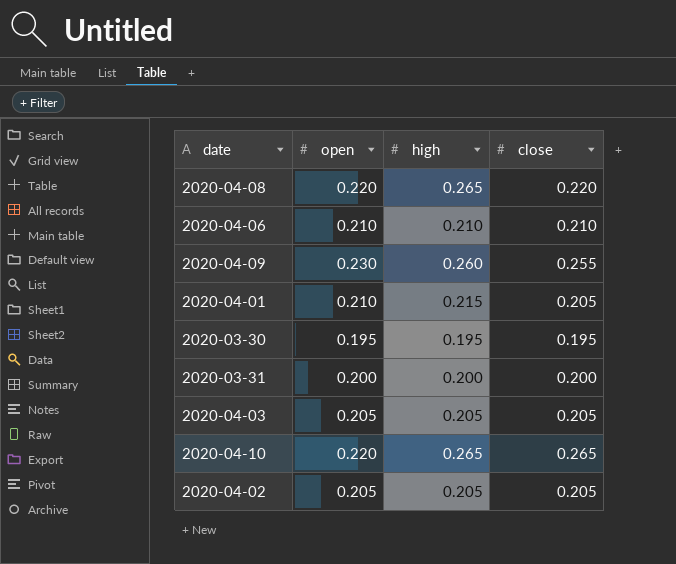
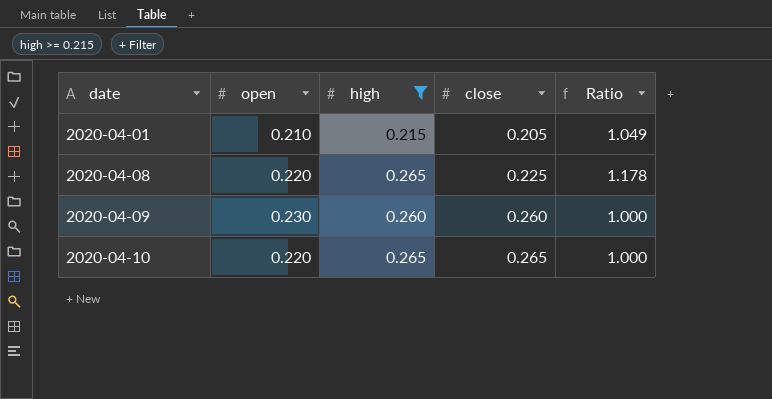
filter: none -> high >= 0.215
row order: none -> date ascending
column Ratio | formula: none -> [high] / [close]
2020-04-08 | close: 0.220 -> 0.225
2020-04-09 | close: 0.255 -> 0.260

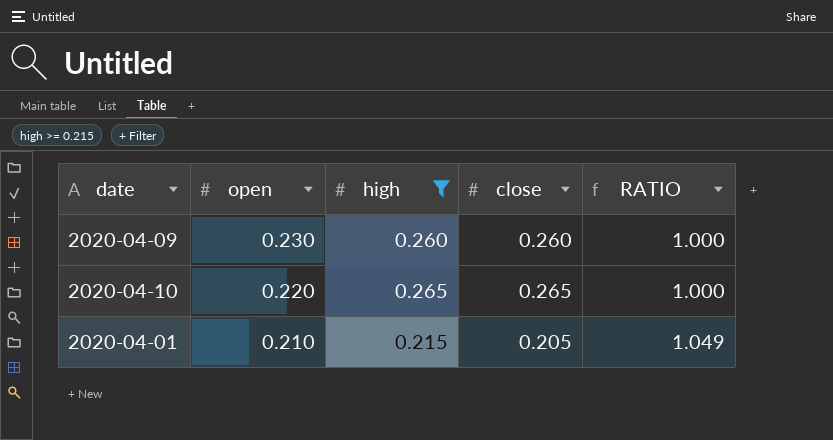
row order: date ascending -> open descending
column name: Ratio -> RATIO
row 2020-04-08: 0.220 | 0.265 | 0.225 | 1.178 -> none

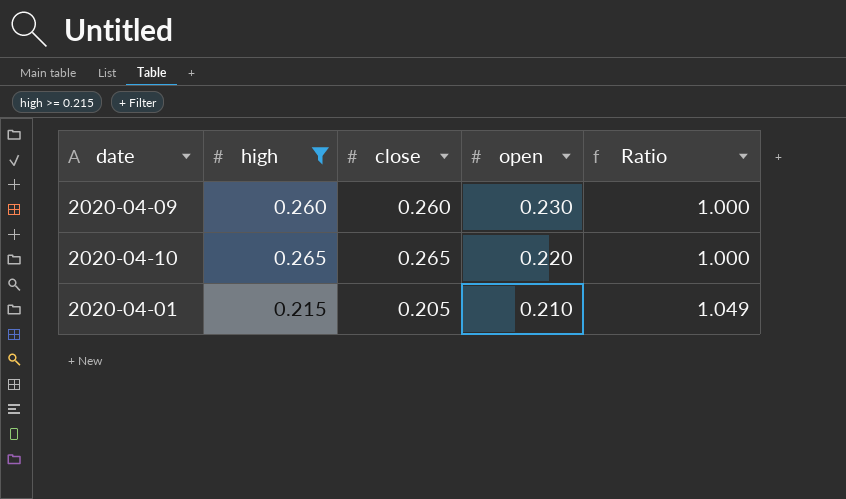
column open | position: 2 -> 4
column name: RATIO -> Ratio

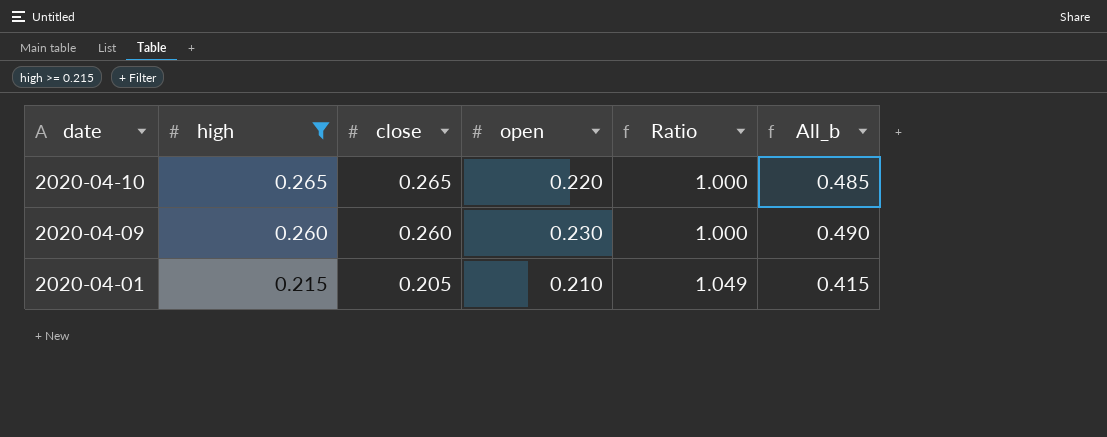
row order: open descending -> date descending
column All_b | formula: none -> [close] + [open]

